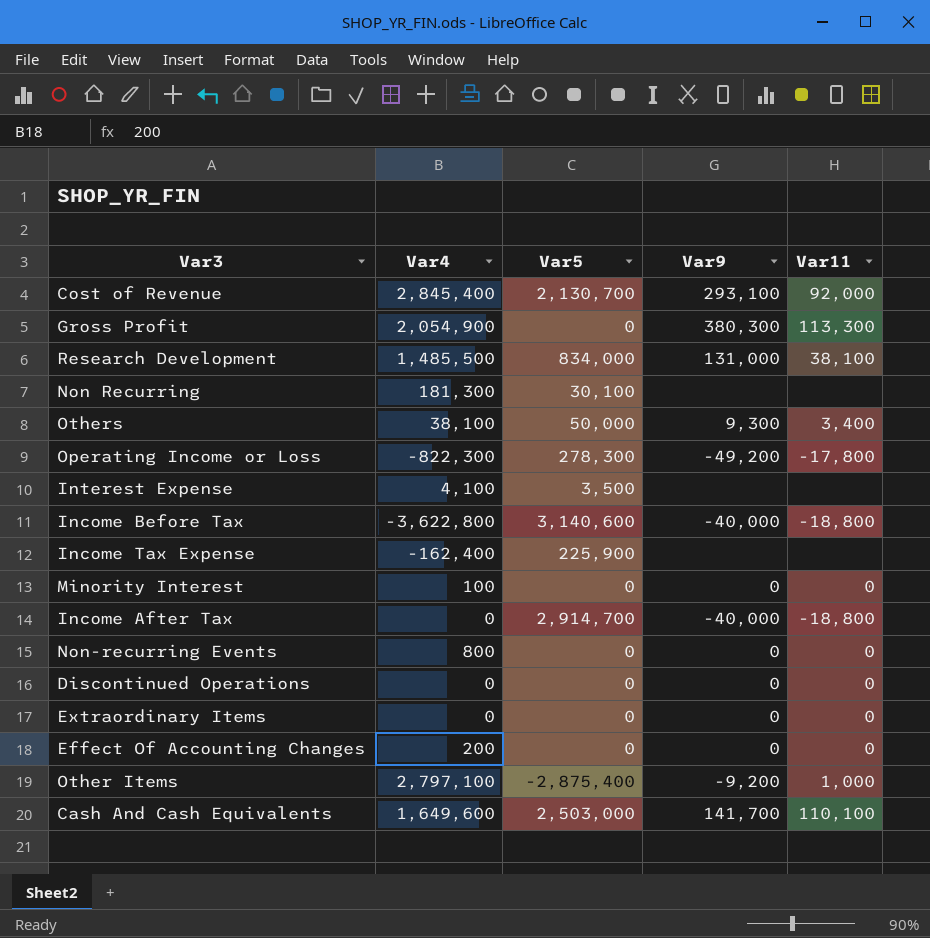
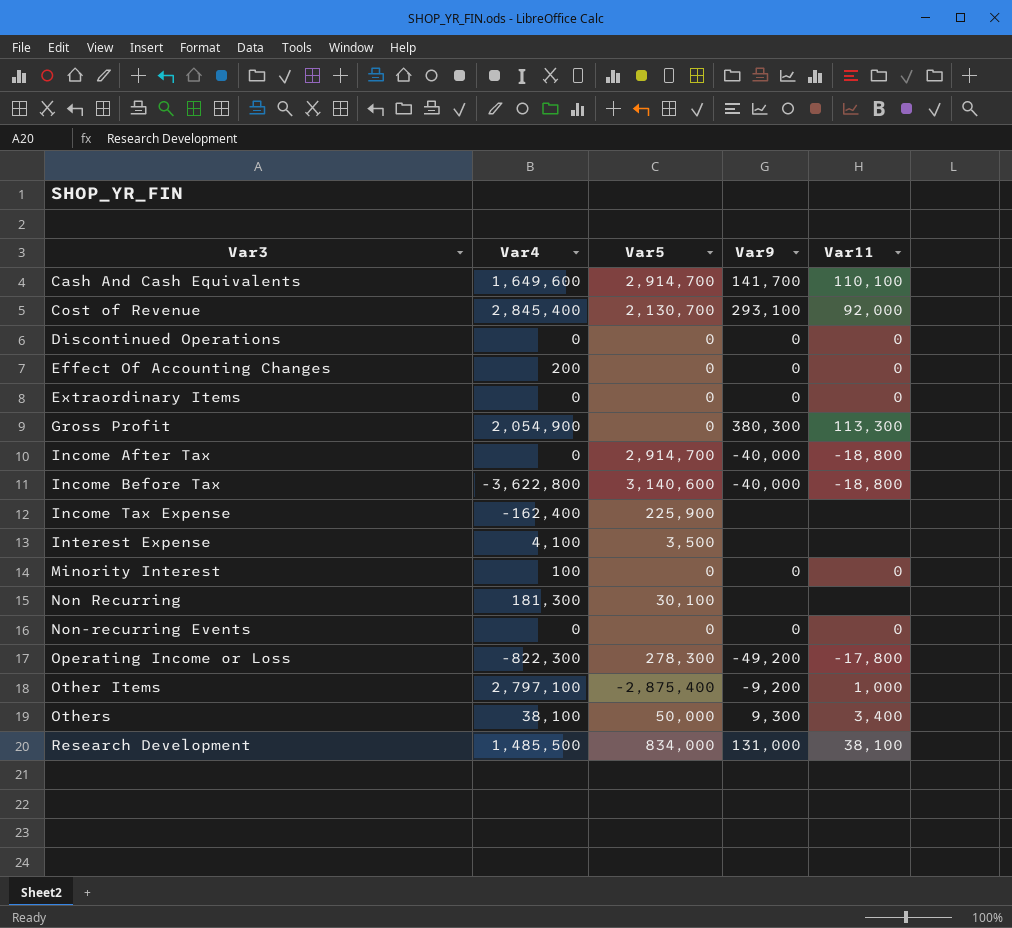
row order: none -> Var3 ascending
Cash And Cash Equivalents | Var5: 2,503,000 -> 2,914,700
Non-recurring Events | Var4: 800 -> 0

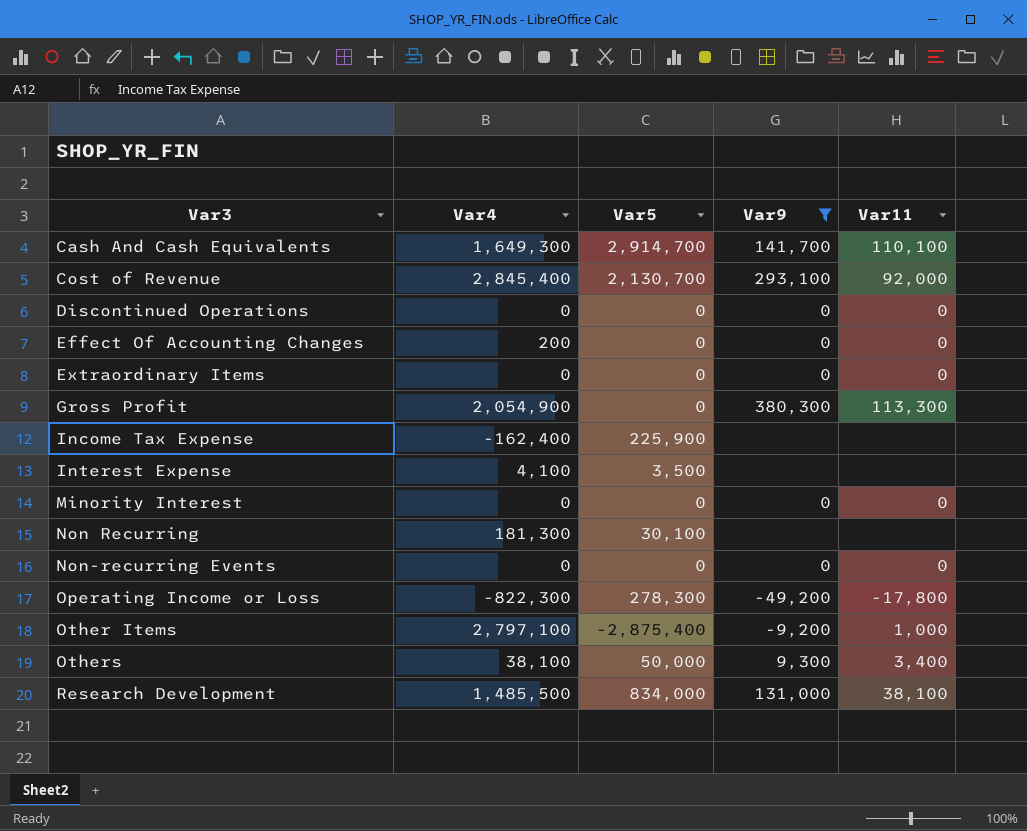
filter: none -> Var9 != -40,000
Cash And Cash Equivalents | Var4: 1,649,600 -> 1,649,300
Minority Interest | Var4: 100 -> 0

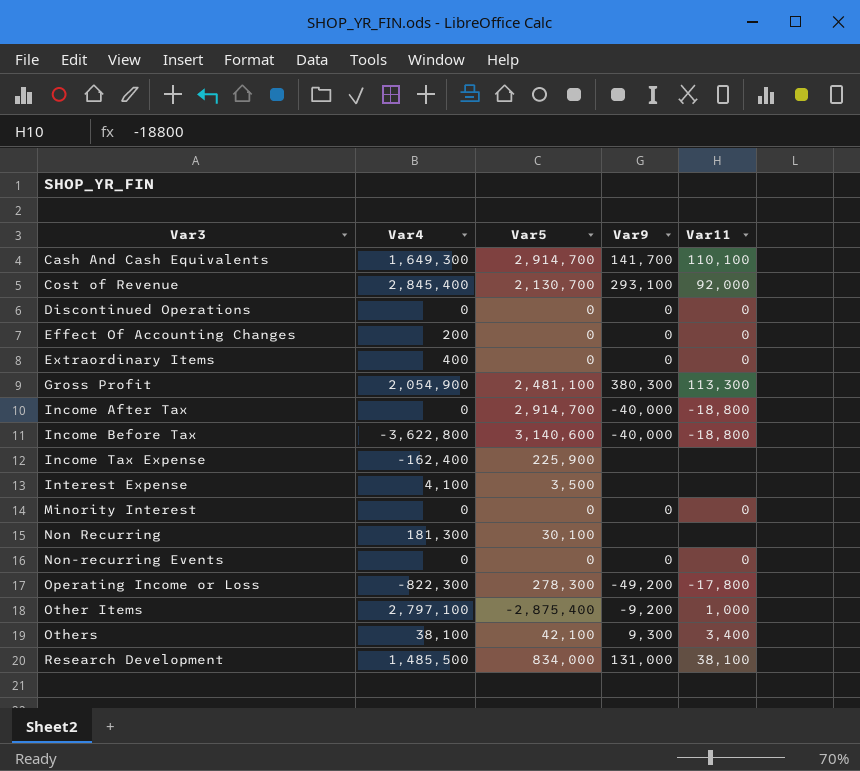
filter: Var9 != -40,000 -> none
Extraordinary Items | Var4: 0 -> 400
Gross Profit | Var5: 0 -> 2,481,100
Others | Var5: 50,000 -> 42,100

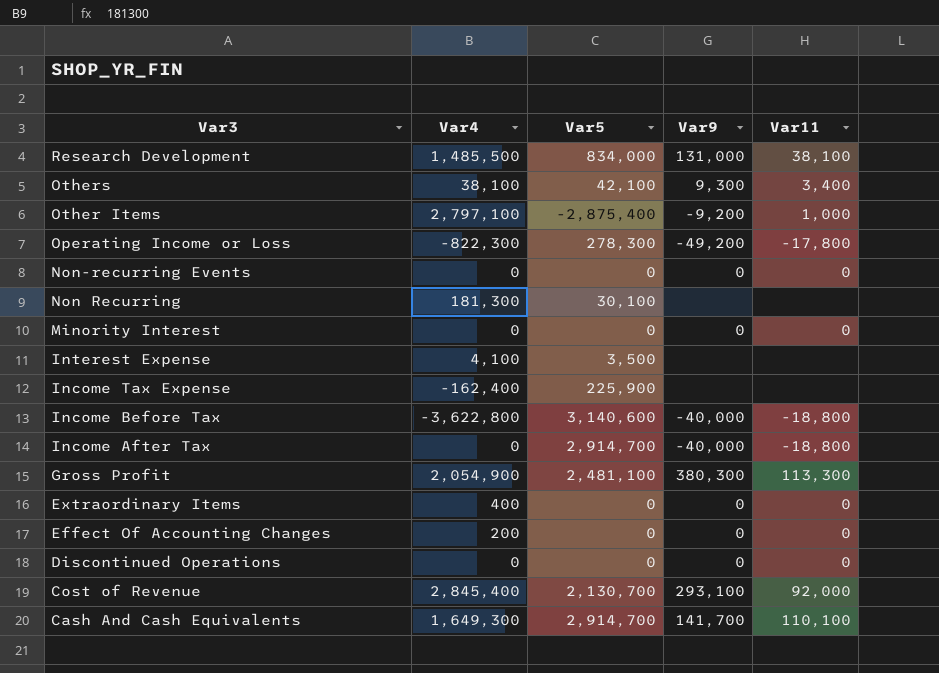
row order: Var3 ascending -> Var3 descending

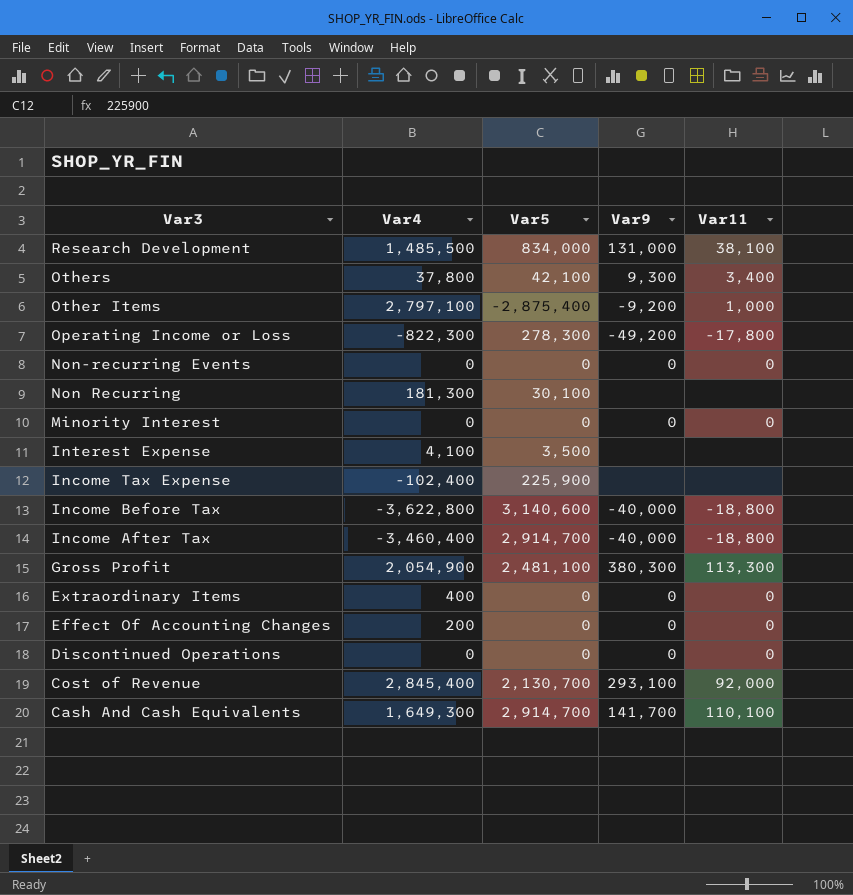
Others | Var4: 38,100 -> 37,800
Income Tax Expense | Var4: -162,400 -> -102,400
Income After Tax | Var4: 0 -> -3,460,400

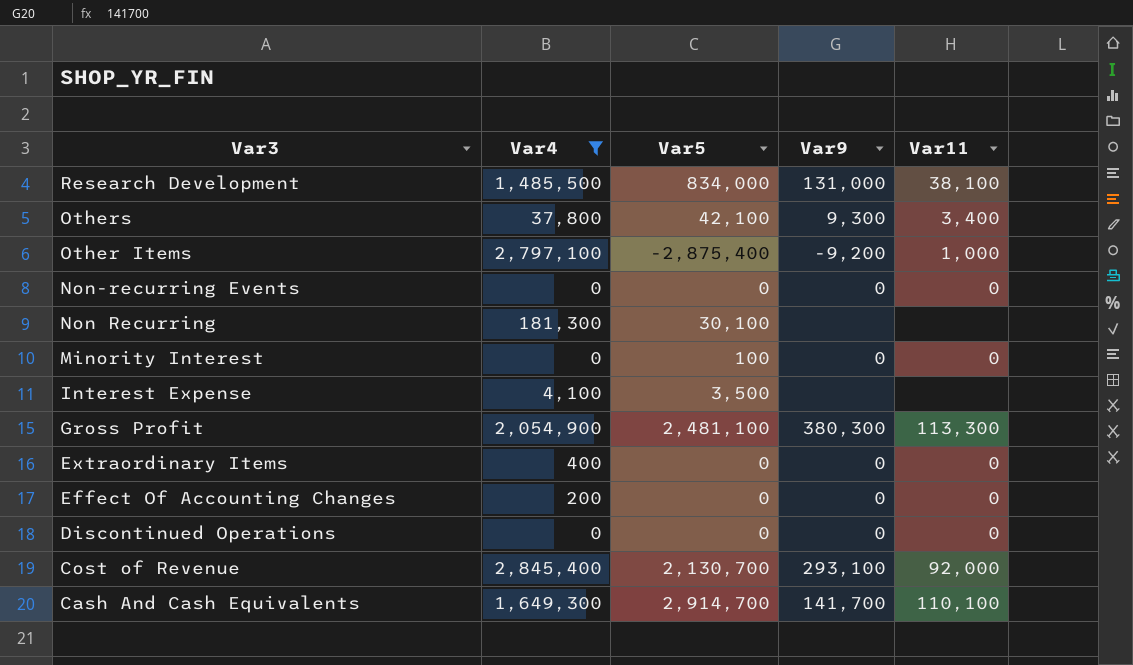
filter: none -> Var4 >= 0
Minority Interest | Var5: 0 -> 100

